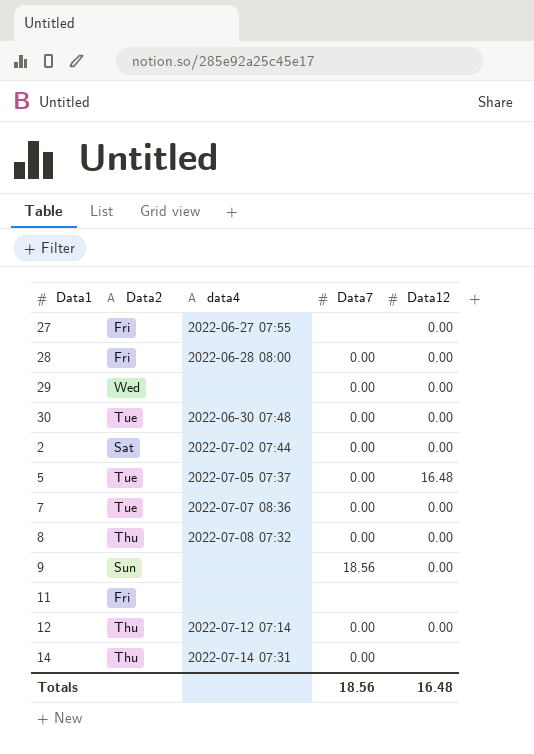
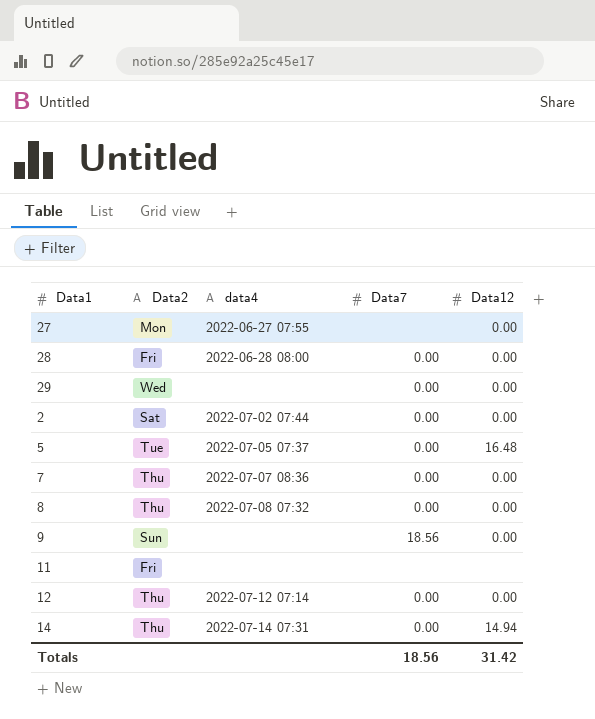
row 30: Tue | 2022-06-30 07:48 | 0.00 | 0.00 -> none
27 | Data2: Fri -> Mon
7 | Data2: Tue -> Thu
14 | Data12: none -> 14.94
Totals | Data12: 16.48 -> 31.42

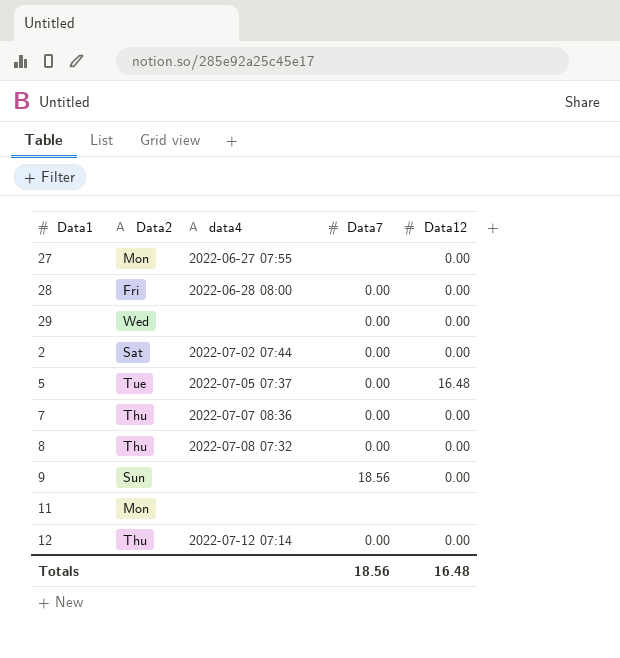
row 14: Thu | 2022-07-14 07:31 | 0.00 | 14.94 -> none
11 | Data2: Fri -> Mon
Totals | Data12: 31.42 -> 16.48

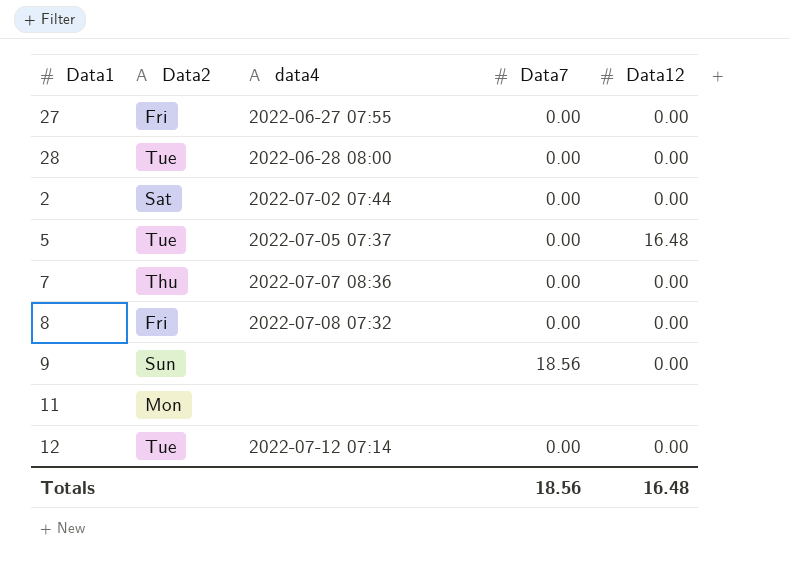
row 29: Wed | none | 0.00 | 0.00 -> none
27 | Data2: Mon -> Fri
27 | Data7: none -> 0.00
28 | Data2: Fri -> Tue
8 | Data2: Thu -> Fri
12 | Data2: Thu -> Tue

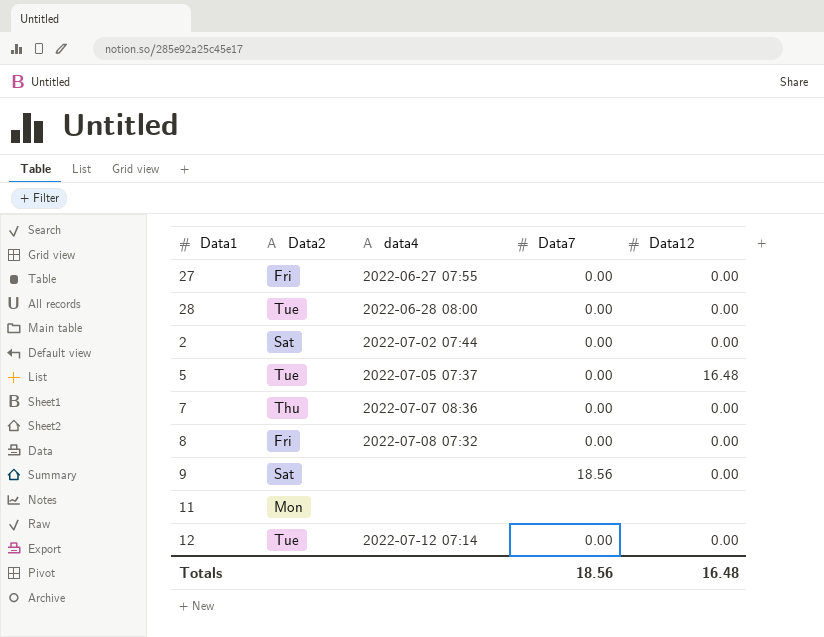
9 | Data2: Sun -> Sat

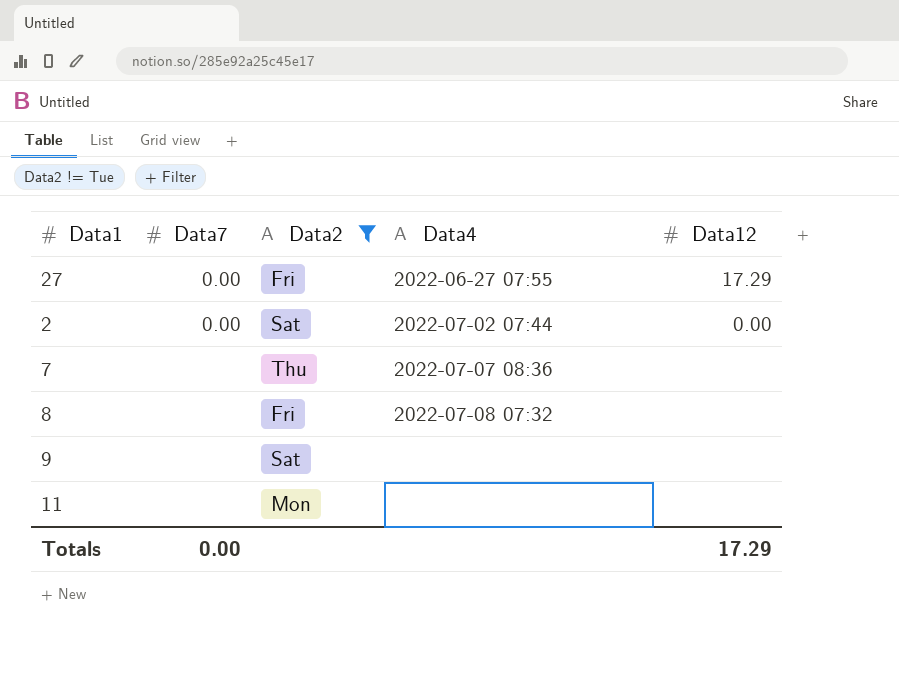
filter: none -> Data2 != Tue
column Data7 | position: 4 -> 2
column name: data4 -> Data4
27 | Data12: 0.00 -> 17.29
7 | Data7: 0.00 -> none
7 | Data12: 0.00 -> none
8 | Data7: 0.00 -> none
8 | Data12: 0.00 -> none
9 | Data7: 18.56 -> none
9 | Data12: 0.00 -> none
Totals | Data7: 18.56 -> 0.00
Totals | Data12: 16.48 -> 17.29

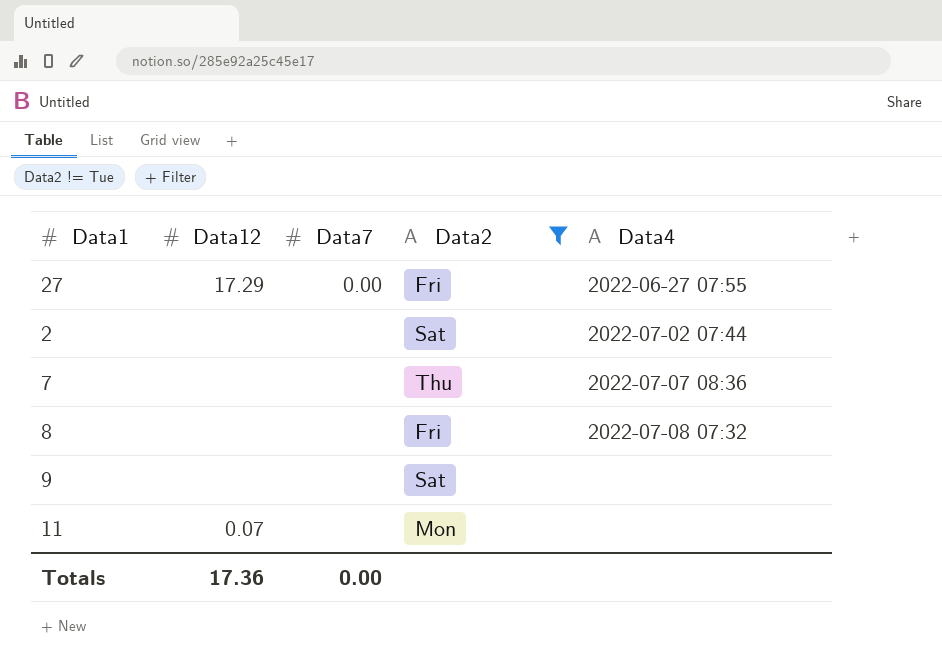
column Data12 | position: 5 -> 2
2 | Data12: 0.00 -> none
2 | Data7: 0.00 -> none
11 | Data12: none -> 0.07
Totals | Data12: 17.29 -> 17.36

